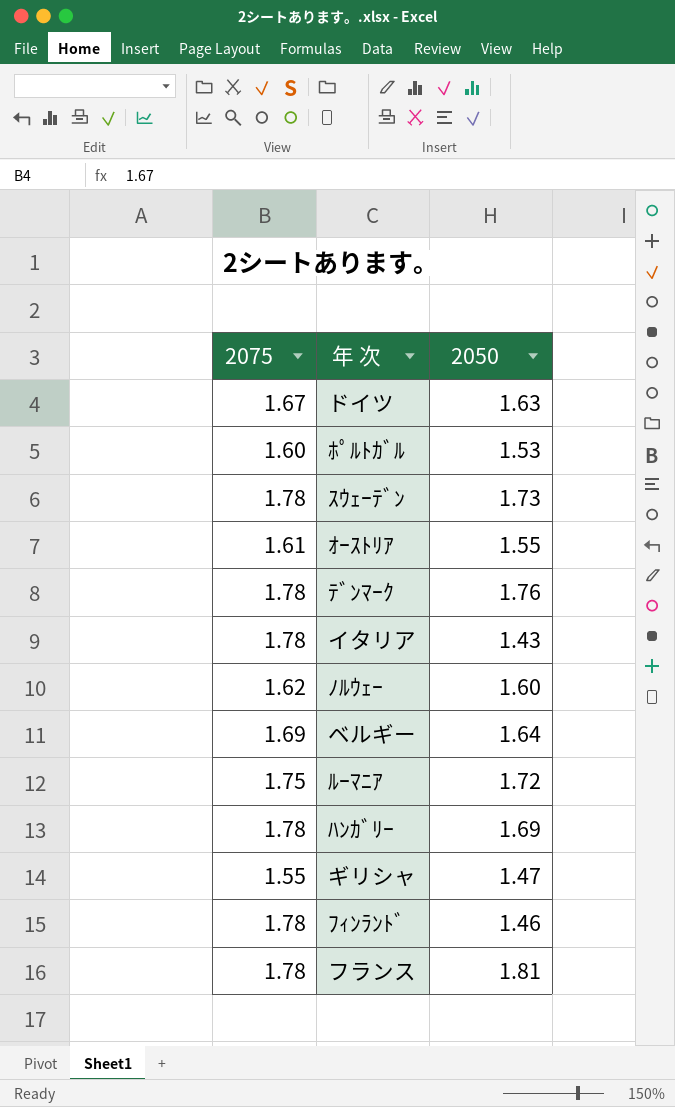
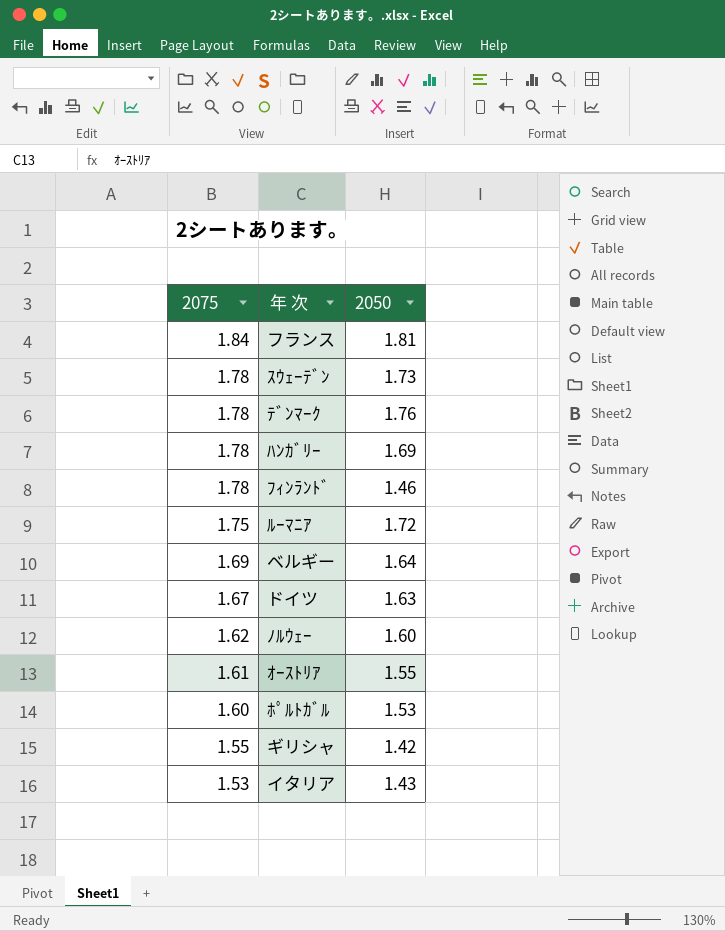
row order: none -> 2075 descending
フランス | 2075: 1.78 -> 1.84
ギリシャ | 2050: 1.47 -> 1.42
イタリア | 2075: 1.78 -> 1.53

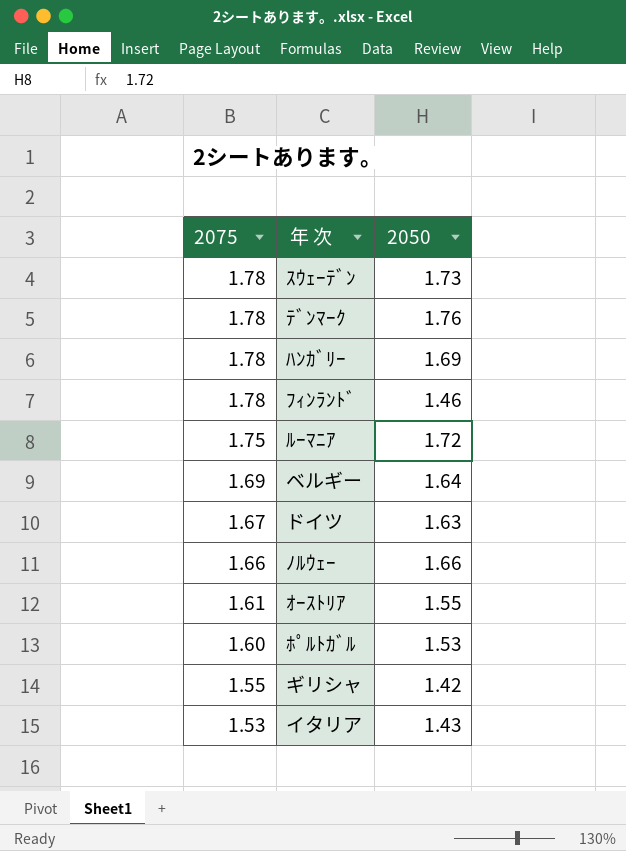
row フランス: 1.84 | 1.81 -> none
ﾉﾙｳｪｰ | 2075: 1.62 -> 1.66
ﾉﾙｳｪｰ | 2050: 1.60 -> 1.66

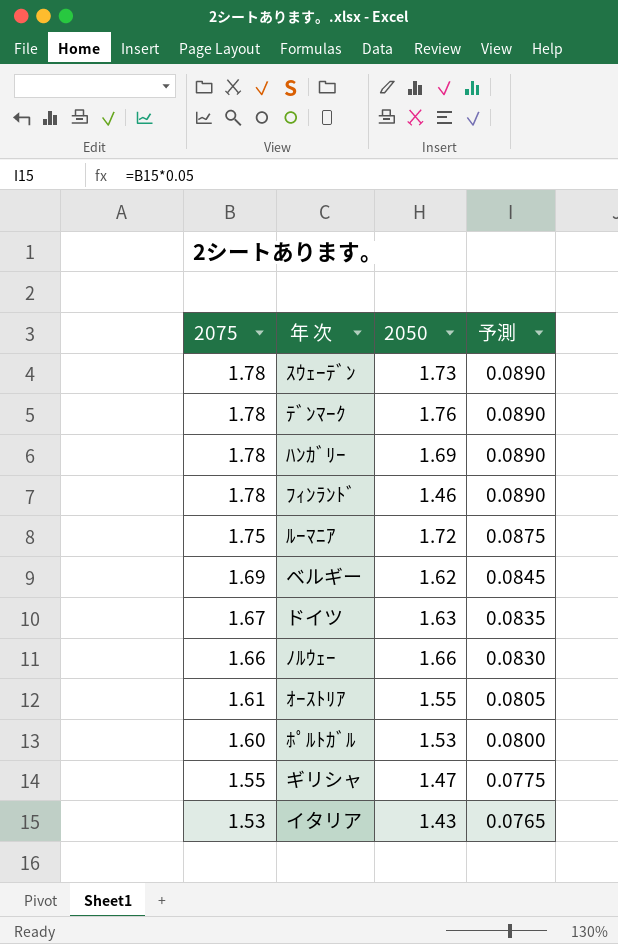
column 予測 | formula: none -> [2075] * 0.05
ベルギー | 2050: 1.64 -> 1.62
ギリシャ | 2050: 1.42 -> 1.47

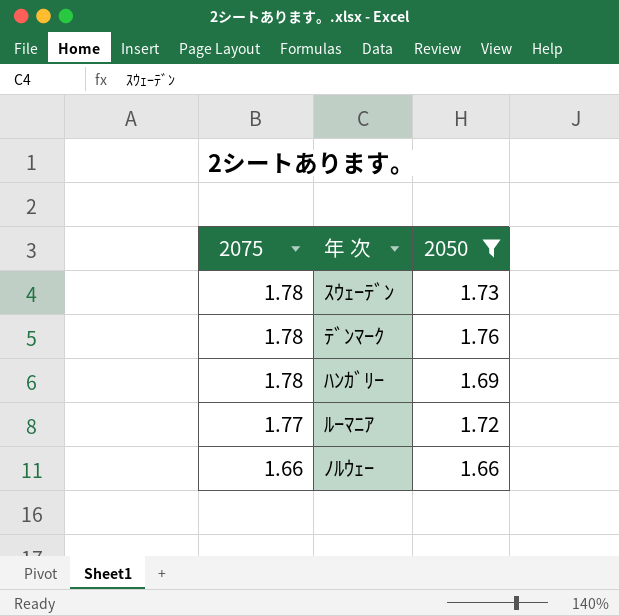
filter: none -> 2050 >= 1.66
column 予測 | formula: [2075] * 0.05 -> none
ﾙｰﾏﾆｱ | 2075: 1.75 -> 1.77

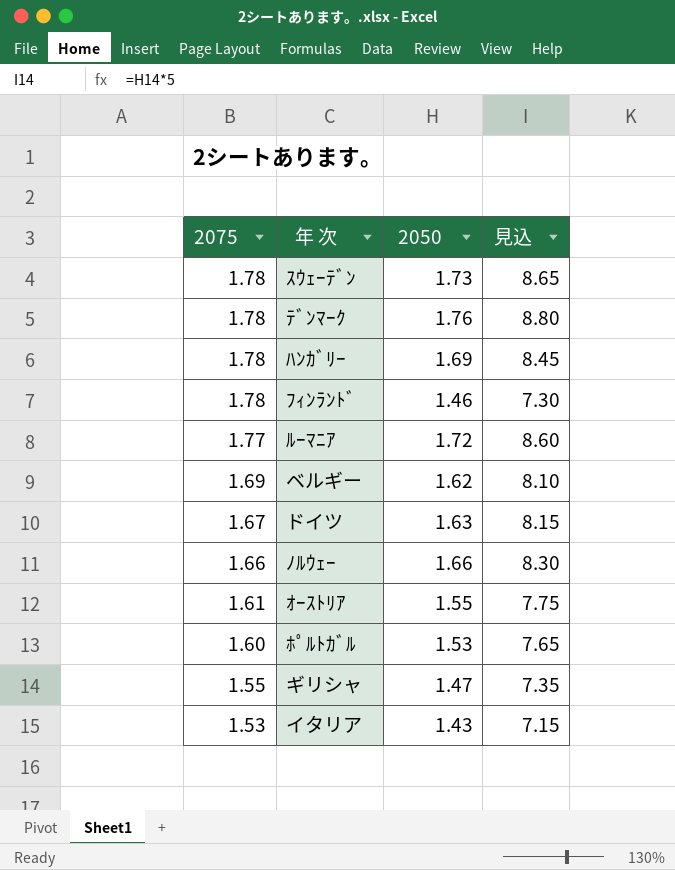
filter: 2050 >= 1.66 -> none
column 見込 | formula: none -> [2050] * 5

